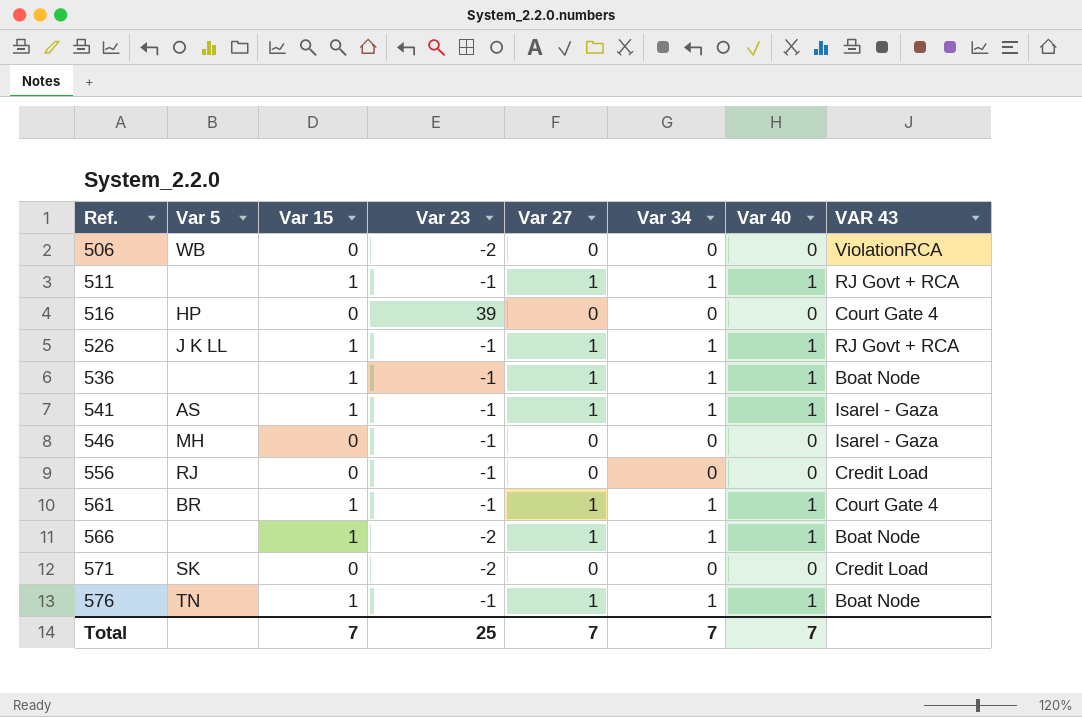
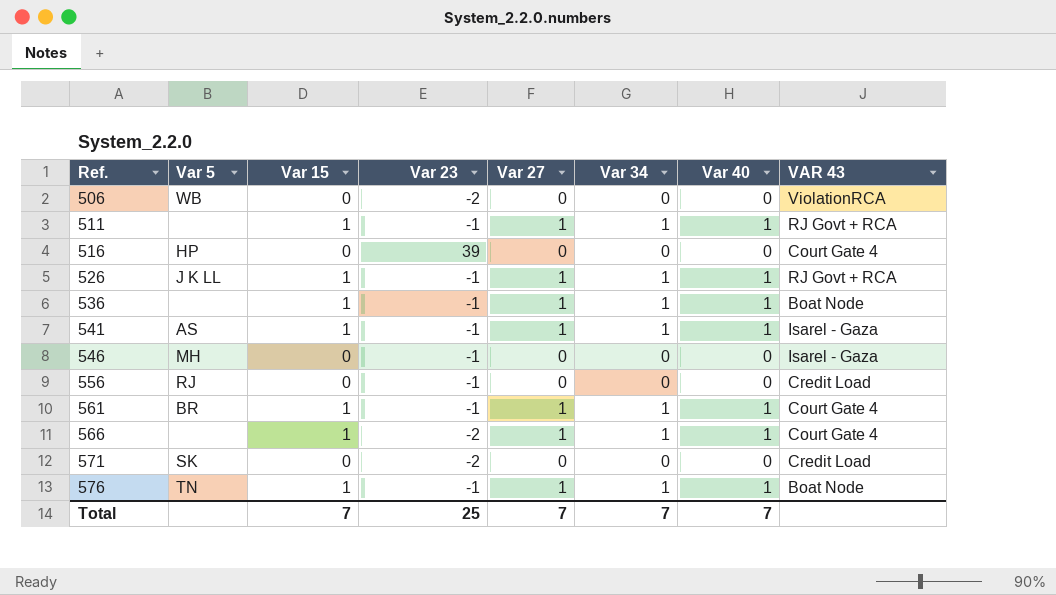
566 | VAR 43: Boat Node -> Court Gate 4

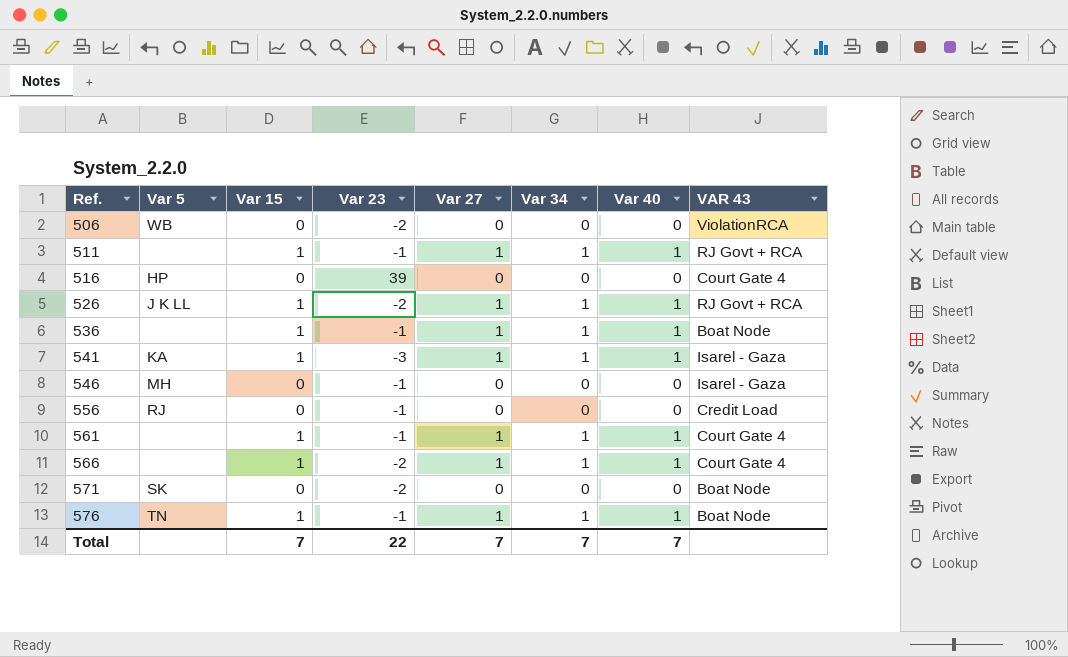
526 | Var 23: -1 -> -2
541 | Var 5: AS -> KA
541 | Var 23: -1 -> -3
561 | Var 5: BR -> none
571 | VAR 43: Credit Load -> Boat Node
Total | Var 23: 25 -> 22

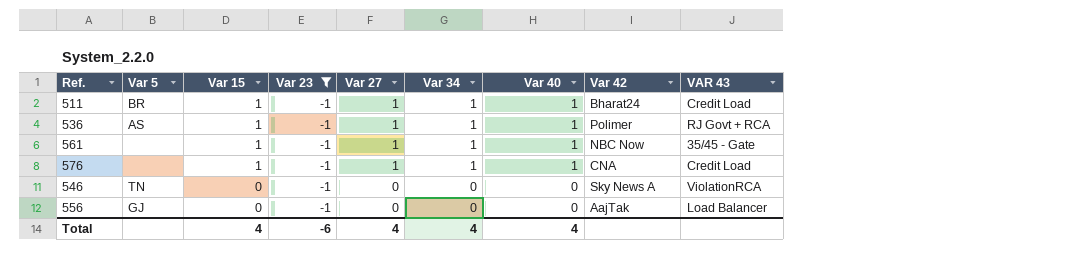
filter: none -> Var 23 = -1
row order: Ref. ascending -> Var 15 descending
column Var 42 | position: none -> 8
511 | Var 5: none -> BR
511 | VAR 43: RJ Govt + RCA -> Credit Load
536 | Var 5: none -> AS
536 | VAR 43: Boat Node -> RJ Govt + RCA
561 | VAR 43: Court Gate 4 -> 35/45 - Gate
576 | Var 5: TN -> none
576 | VAR 43: Boat Node -> Credit Load
546 | Var 5: MH -> TN
546 | VAR 43: Isarel - Gaza -> ViolationRCA
556 | Var 5: RJ -> GJ
556 | VAR 43: Credit Load -> Load Balancer
Total | Var 15: 7 -> 4
Total | Var 23: 22 -> -6
Total | Var 27: 7 -> 4
Total | Var 34: 7 -> 4
Total | Var 40: 7 -> 4

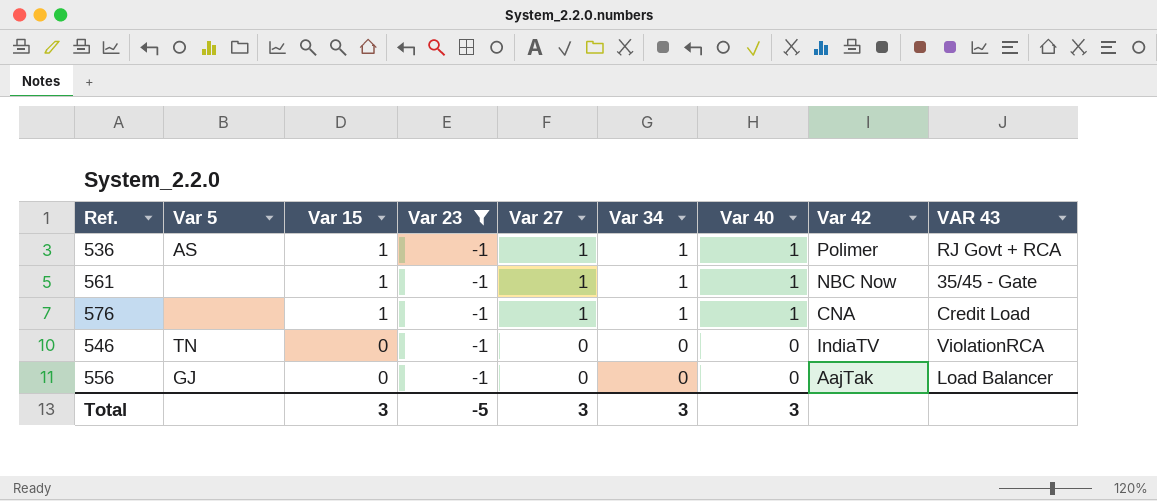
row 511: BR | 1 | -1 | 1 | 1 | 1 | Bharat24 | Credit Load -> none
546 | Var 42: Sky News A -> IndiaTV
Total | Var 15: 4 -> 3
Total | Var 23: -6 -> -5
Total | Var 27: 4 -> 3
Total | Var 34: 4 -> 3
Total | Var 40: 4 -> 3

